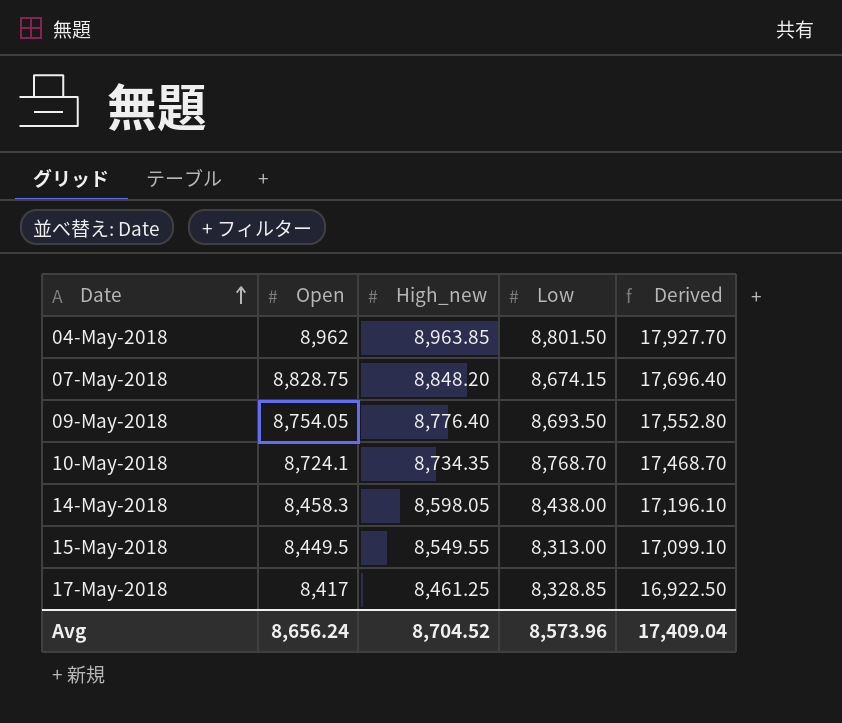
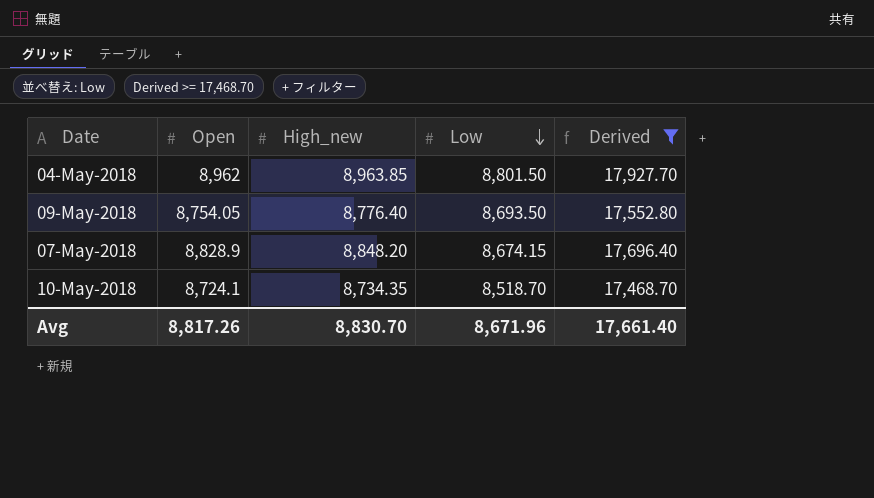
filter: none -> Derived >= 17,468.70
row order: Date ascending -> Low descending
07-May-2018 | Open: 8,828.75 -> 8,828.9
10-May-2018 | Low: 8,768.70 -> 8,518.70
Avg | Open: 8,656.24 -> 8,817.26
Avg | High_new: 8,704.52 -> 8,830.70
Avg | Low: 8,573.96 -> 8,671.96
Avg | Derived: 17,409.04 -> 17,661.40

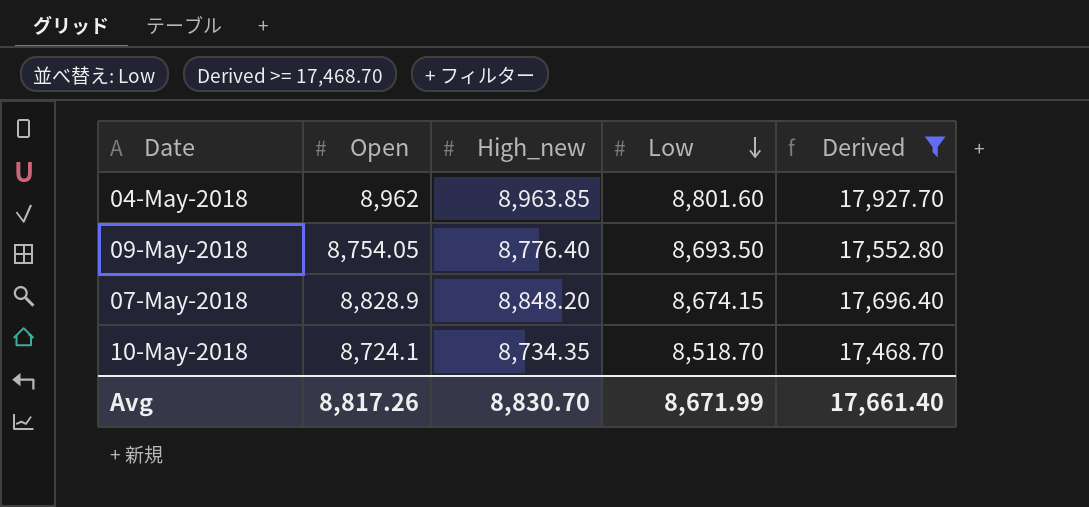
04-May-2018 | Low: 8,801.50 -> 8,801.60
Avg | Low: 8,671.96 -> 8,671.99

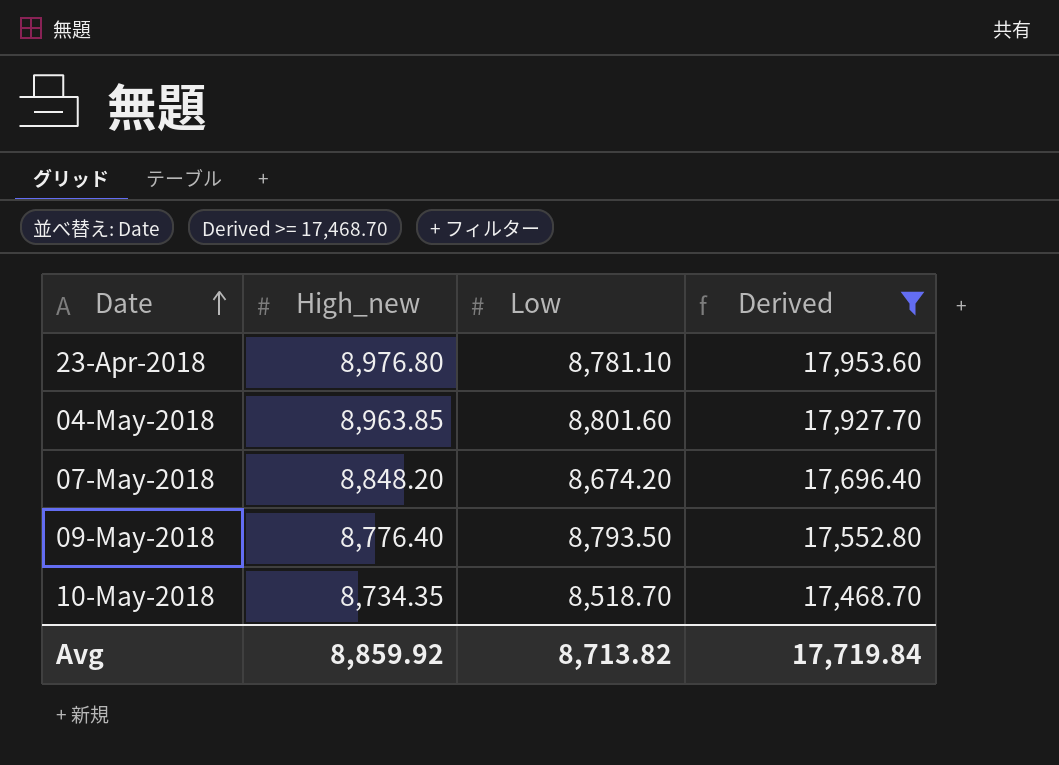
row order: Low descending -> Date ascending
column Open | position: 2 -> none
row 23-Apr-2018: none -> 8,976.80 | 8,781.10 | 17,953.60
07-May-2018 | Low: 8,674.15 -> 8,674.20
09-May-2018 | Low: 8,693.50 -> 8,793.50
Avg | High_new: 8,830.70 -> 8,859.92
Avg | Low: 8,671.99 -> 8,713.82
Avg | Derived: 17,661.40 -> 17,719.84

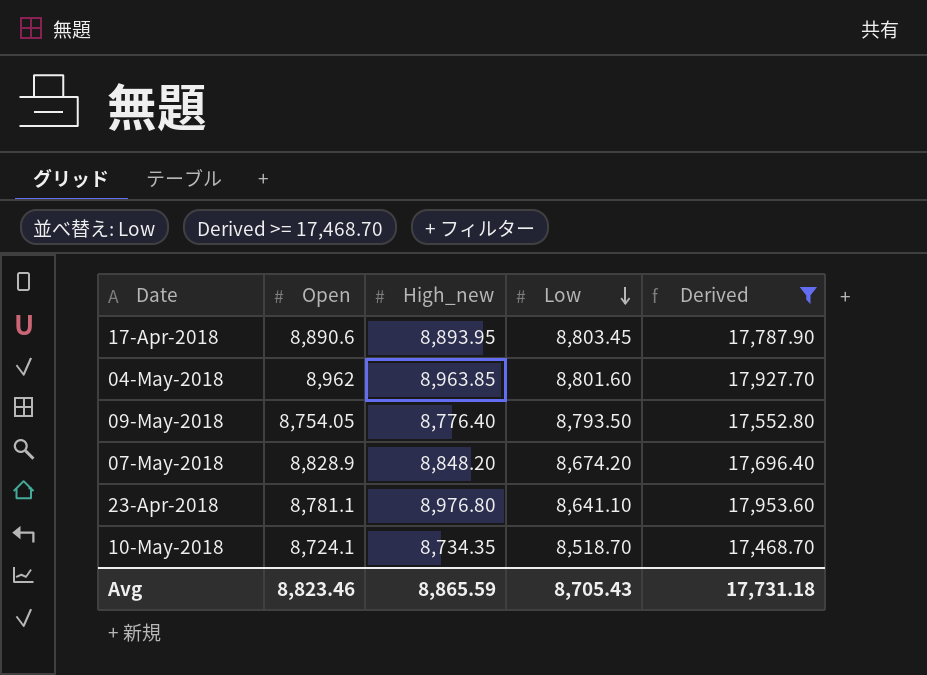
row order: Date ascending -> Low descending
column Open | position: none -> 2
row 17-Apr-2018: none -> 8,890.6 | 8,893.95 | 8,803.45 | 17,787.90
23-Apr-2018 | Low: 8,781.10 -> 8,641.10
Avg | High_new: 8,859.92 -> 8,865.59
Avg | Low: 8,713.82 -> 8,705.43
Avg | Derived: 17,719.84 -> 17,731.18

